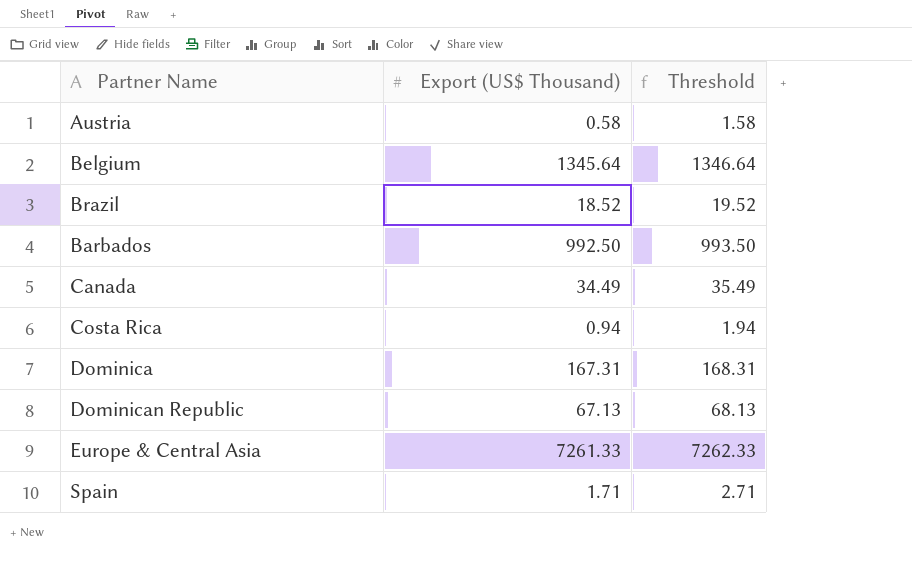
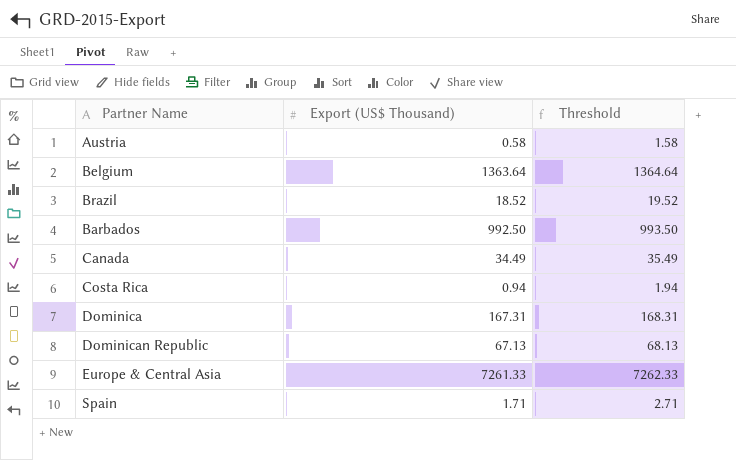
Belgium | Export (US$ Thousand): 1345.64 -> 1363.64
Belgium | Threshold: 1346.64 -> 1364.64

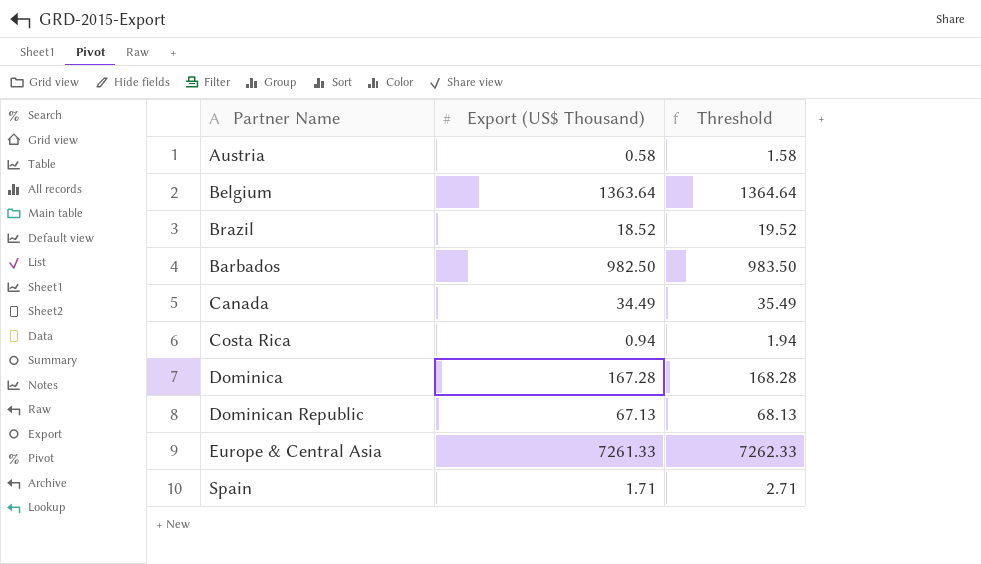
Barbados | Export (US$ Thousand): 992.50 -> 982.50
Barbados | Threshold: 993.50 -> 983.50
Dominica | Export (US$ Thousand): 167.31 -> 167.28
Dominica | Threshold: 168.31 -> 168.28

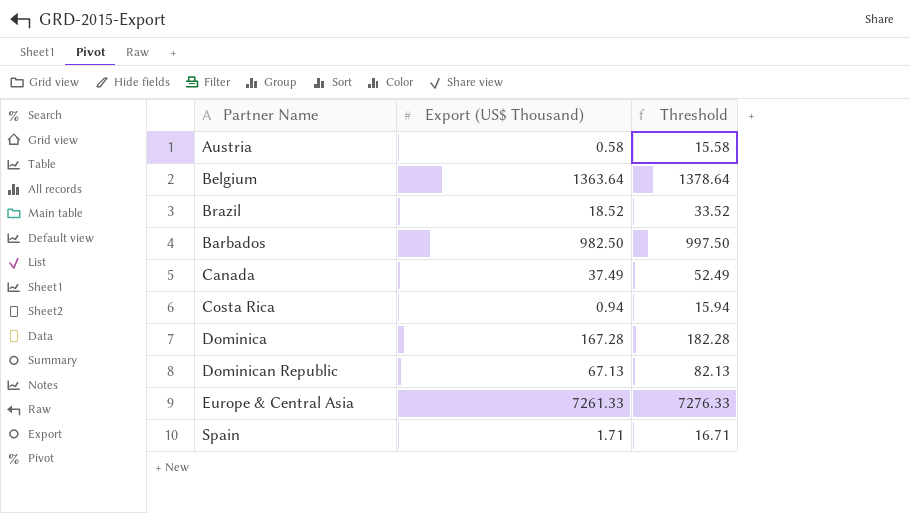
column Threshold | formula: [Export (US$ Thousand)] + 1 -> [Export (US$ Thousand)] + 15
Canada | Export (US$ Thousand): 34.49 -> 37.49

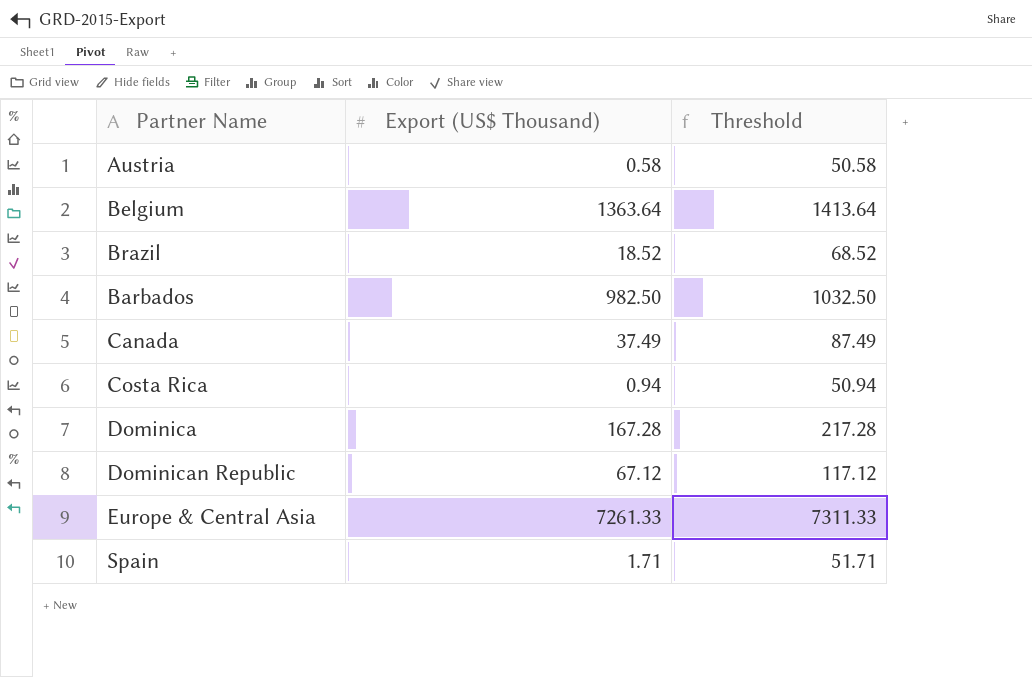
column Threshold | formula: [Export (US$ Thousand)] + 15 -> [Export (US$ Thousand)] + 50
Dominican Republic | Export (US$ Thousand): 67.13 -> 67.12

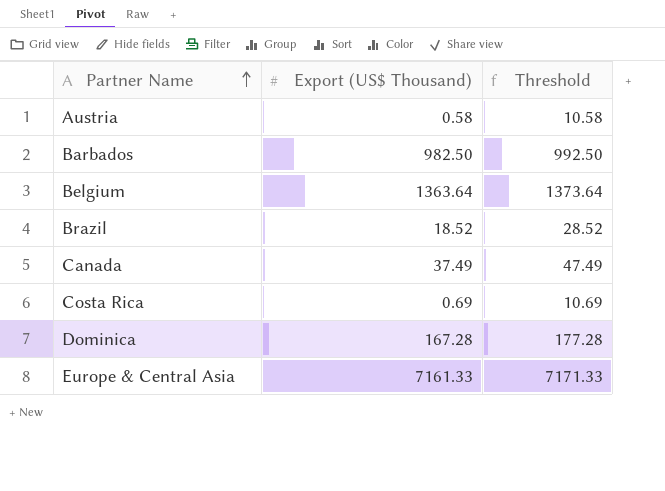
row order: none -> Partner Name ascending
column Threshold | formula: [Export (US$ Thousand)] + 50 -> [Export (US$ Thousand)] + 10
row Dominican Republic: 67.12 | 117.12 -> none
row Spain: 1.71 | 51.71 -> none
Costa Rica | Export (US$ Thousand): 0.94 -> 0.69
Europe & Central Asia | Export (US$ Thousand): 7261.33 -> 7161.33

